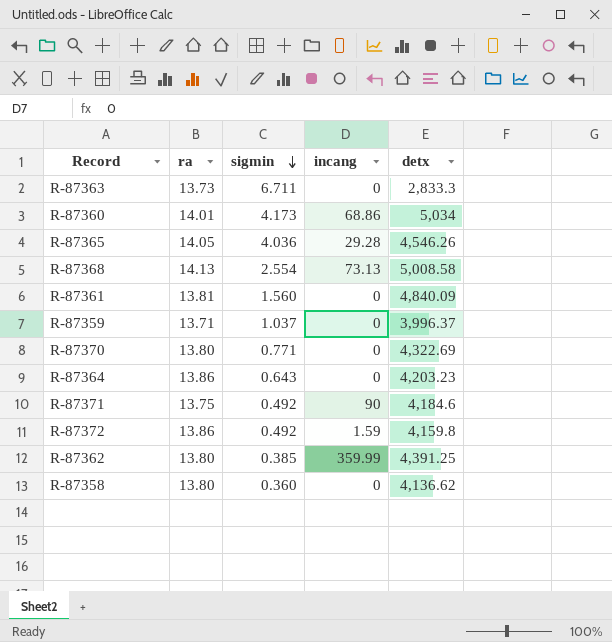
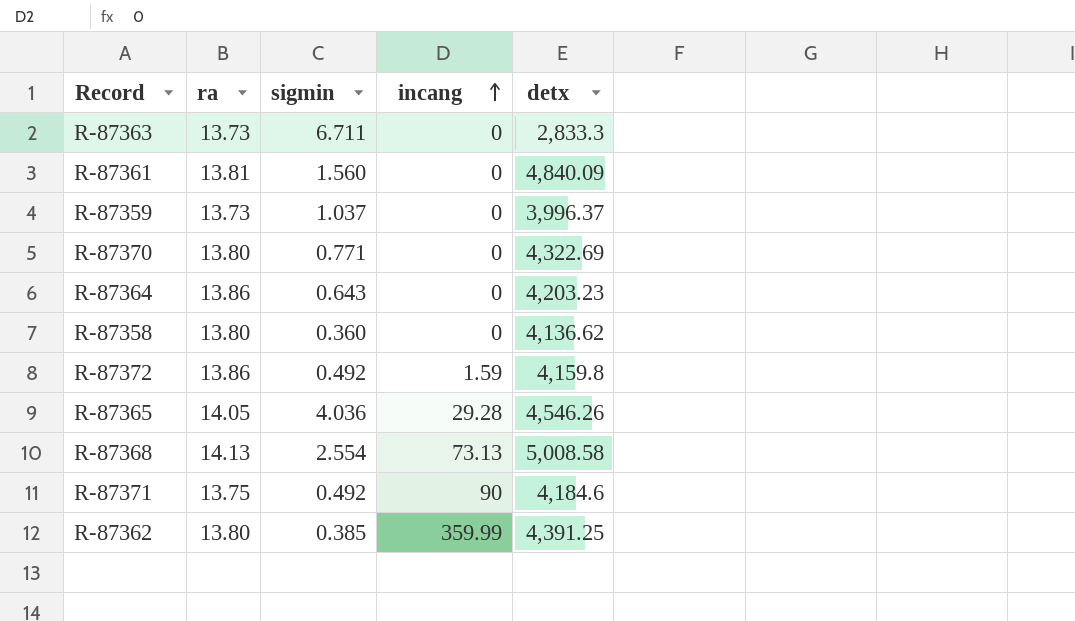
row order: sigmin descending -> incang ascending
row R-87360: 14.01 | 4.173 | 68.86 | 5,034 -> none
R-87359 | ra: 13.71 -> 13.73

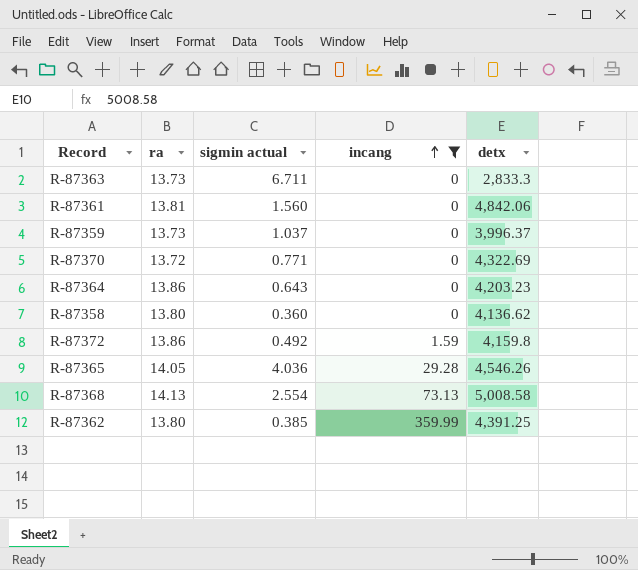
filter: none -> incang != 90
column name: sigmin -> sigmin actual
R-87361 | detx: 4,840.09 -> 4,842.06
R-87370 | ra: 13.80 -> 13.72

